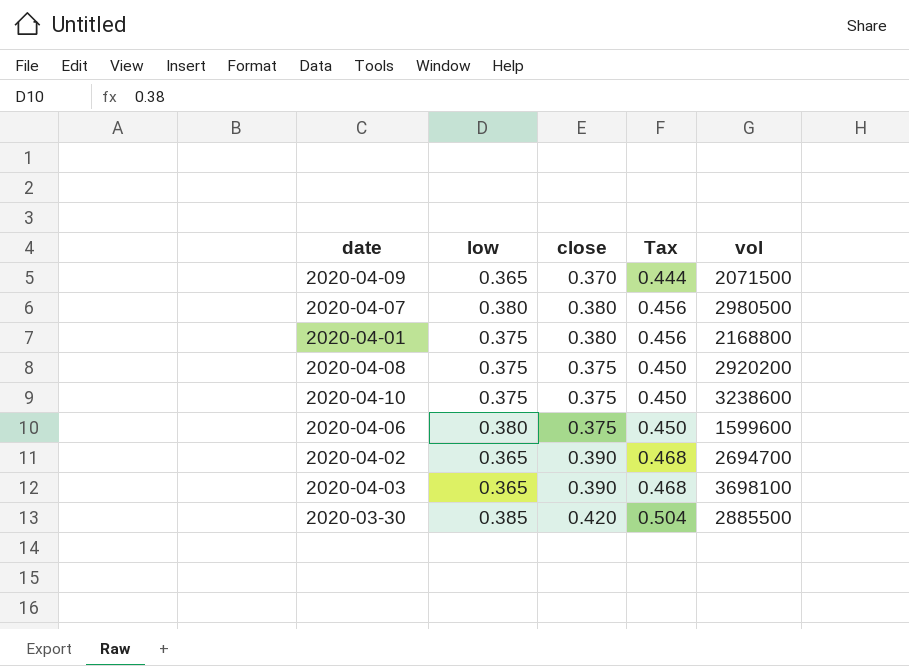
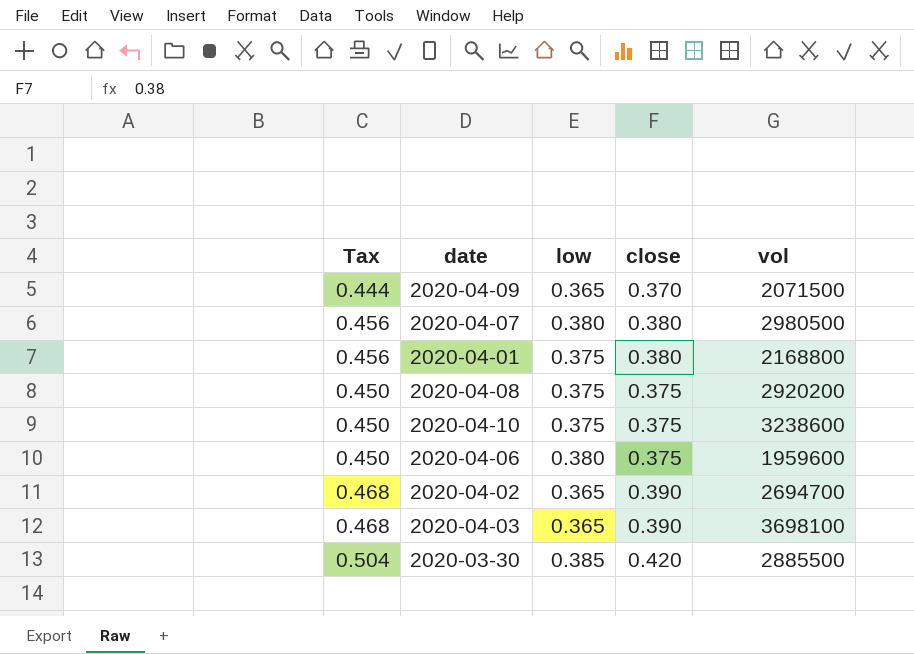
column Tax | position: 4 -> 1
2020-04-06 | vol: 1599600 -> 1959600

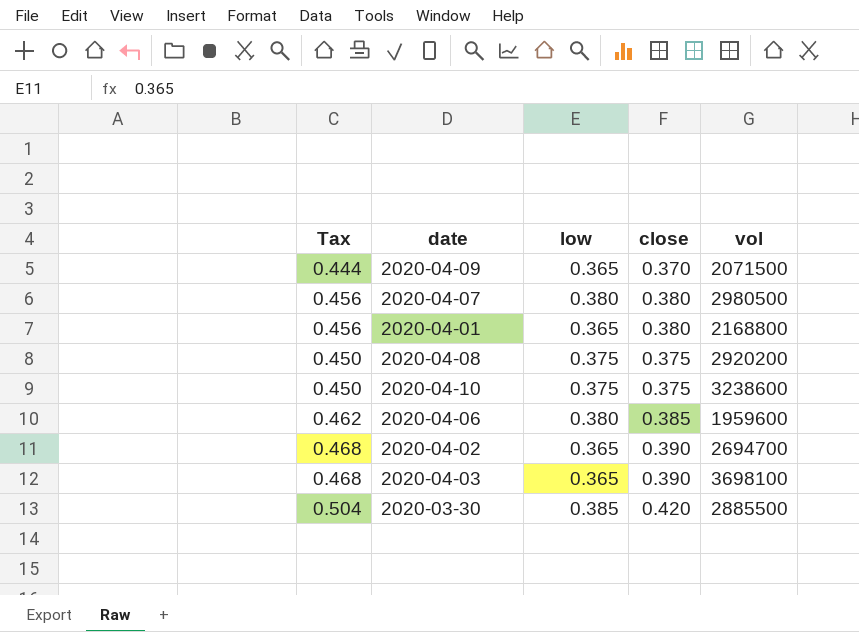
2020-04-01 | low: 0.375 -> 0.365
2020-04-06 | Tax: 0.450 -> 0.462
2020-04-06 | close: 0.375 -> 0.385

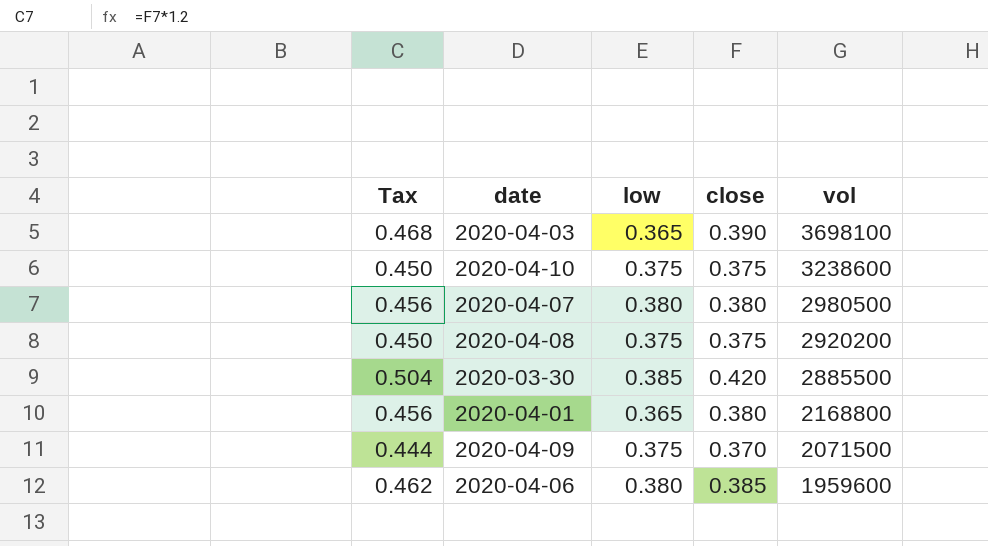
row order: none -> vol descending
row 2020-04-02: 0.468 | 0.365 | 0.390 | 2694700 -> none
2020-04-09 | low: 0.365 -> 0.375

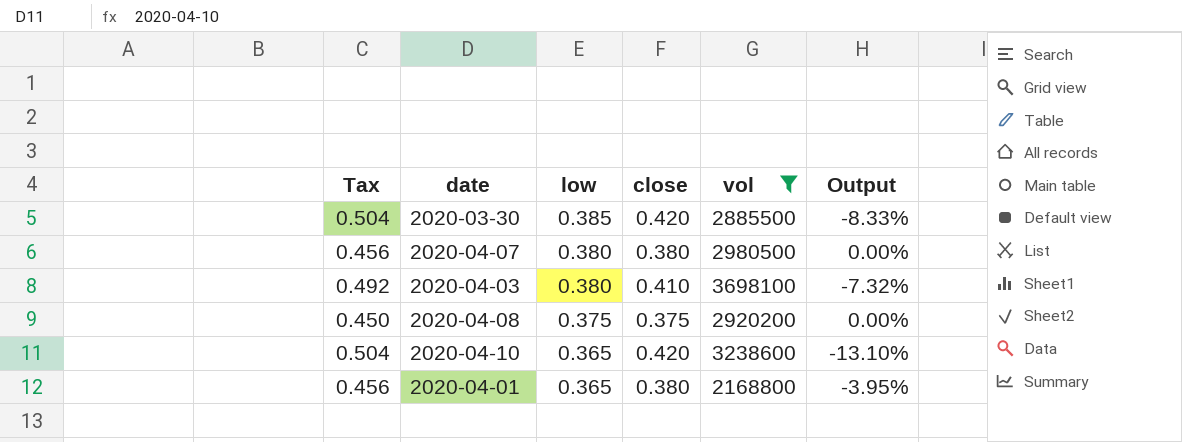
filter: none -> vol >= 2168800
row order: vol descending -> low descending
column Output | formula: none -> ([low] - [close]) / [close]
2020-04-03 | Tax: 0.468 -> 0.492
2020-04-03 | low: 0.365 -> 0.380
2020-04-03 | close: 0.390 -> 0.410
2020-04-10 | Tax: 0.450 -> 0.504
2020-04-10 | low: 0.375 -> 0.365
2020-04-10 | close: 0.375 -> 0.420

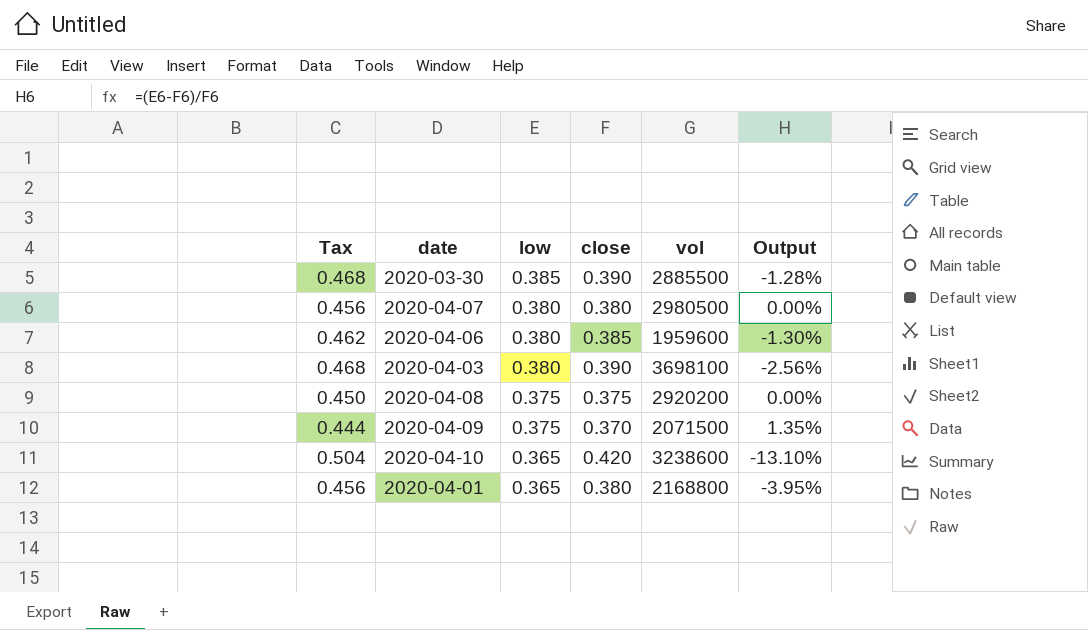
filter: vol >= 2168800 -> none
2020-03-30 | Tax: 0.504 -> 0.468
2020-03-30 | close: 0.420 -> 0.390
2020-03-30 | Output: -8.33% -> -1.28%
2020-04-03 | Tax: 0.492 -> 0.468
2020-04-03 | close: 0.410 -> 0.390
2020-04-03 | Output: -7.32% -> -2.56%

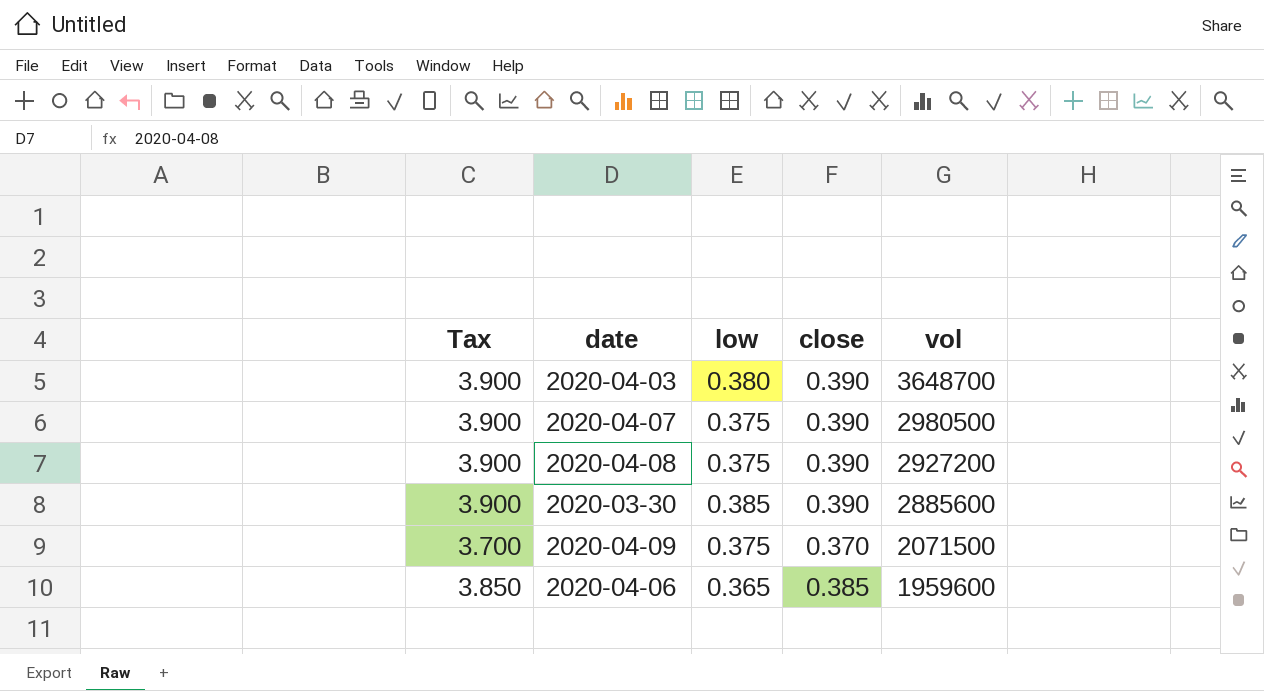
row order: low descending -> vol descending
column Output | formula: ([low] - [close]) / [close] -> none
column Tax | formula: [close] * 1.2 -> [close] * 10
row 2020-04-10: 0.504 | 0.365 | 0.420 | 3238600 | -13.10% -> none
row 2020-04-01: 0.456 | 0.365 | 0.380 | 2168800 | -3.95% -> none
2020-04-03 | vol: 3698100 -> 3648700
2020-04-07 | low: 0.380 -> 0.375
2020-04-07 | close: 0.380 -> 0.390
2020-04-08 | close: 0.375 -> 0.390
2020-04-08 | vol: 2920200 -> 2927200
2020-03-30 | vol: 2885500 -> 2885600
2020-04-06 | low: 0.380 -> 0.365

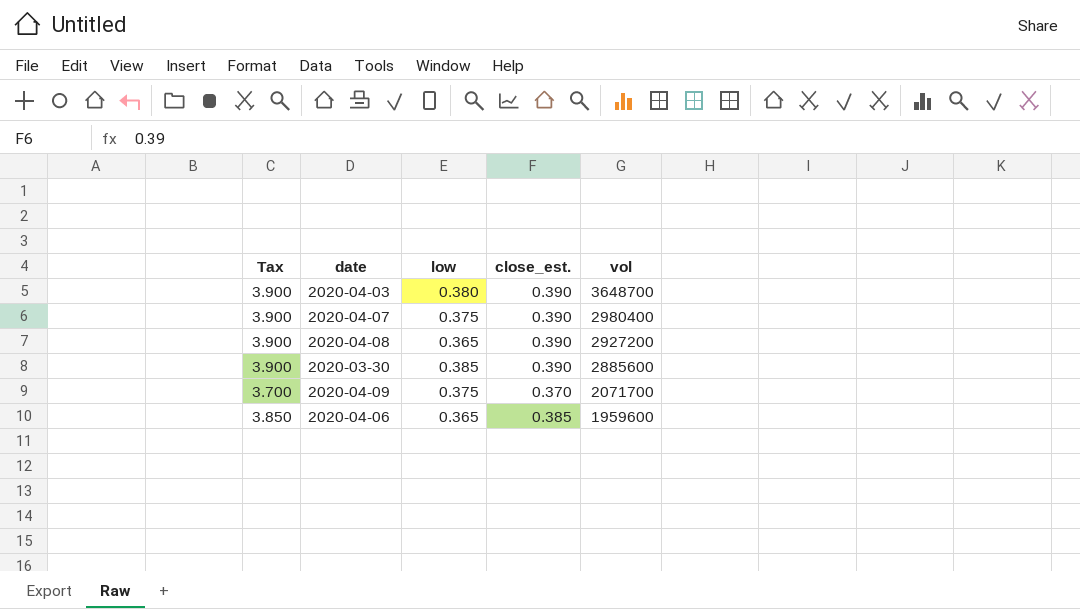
column name: close -> close_est.
2020-04-07 | vol: 2980500 -> 2980400
2020-04-08 | low: 0.375 -> 0.365
2020-04-09 | vol: 2071500 -> 2071700

